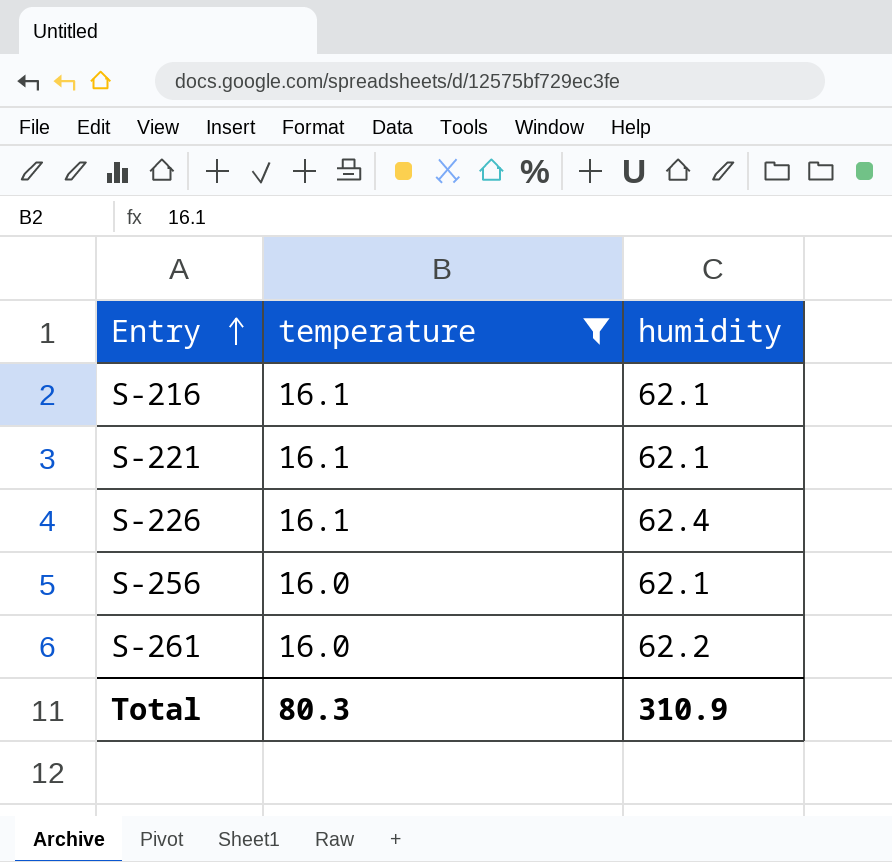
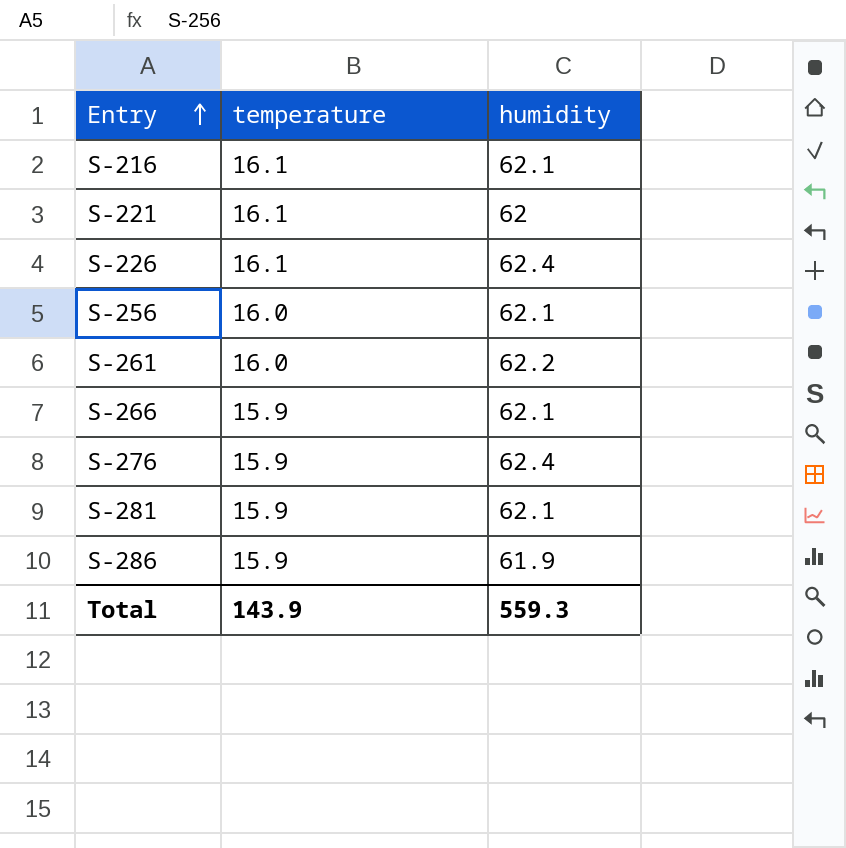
filter: temperature != 15.9 -> none
S-221 | humidity: 62.1 -> 62
Total | temperature: 80.3 -> 143.9
Total | humidity: 310.9 -> 559.3

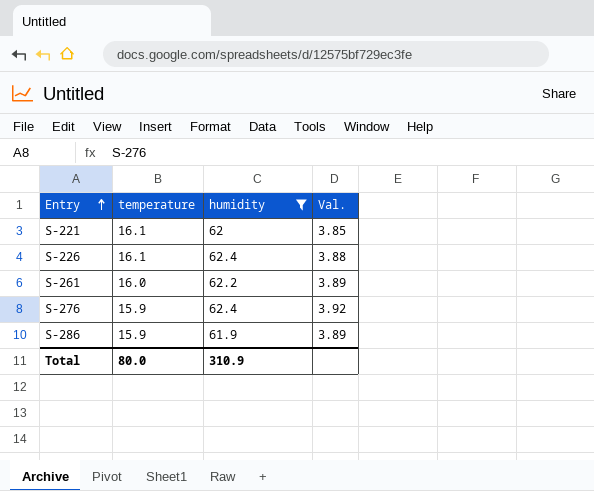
filter: none -> humidity != 62.1
column Val. | formula: none -> [humidity] / [temperature]
Total | temperature: 143.9 -> 80.0
Total | humidity: 559.3 -> 310.9

